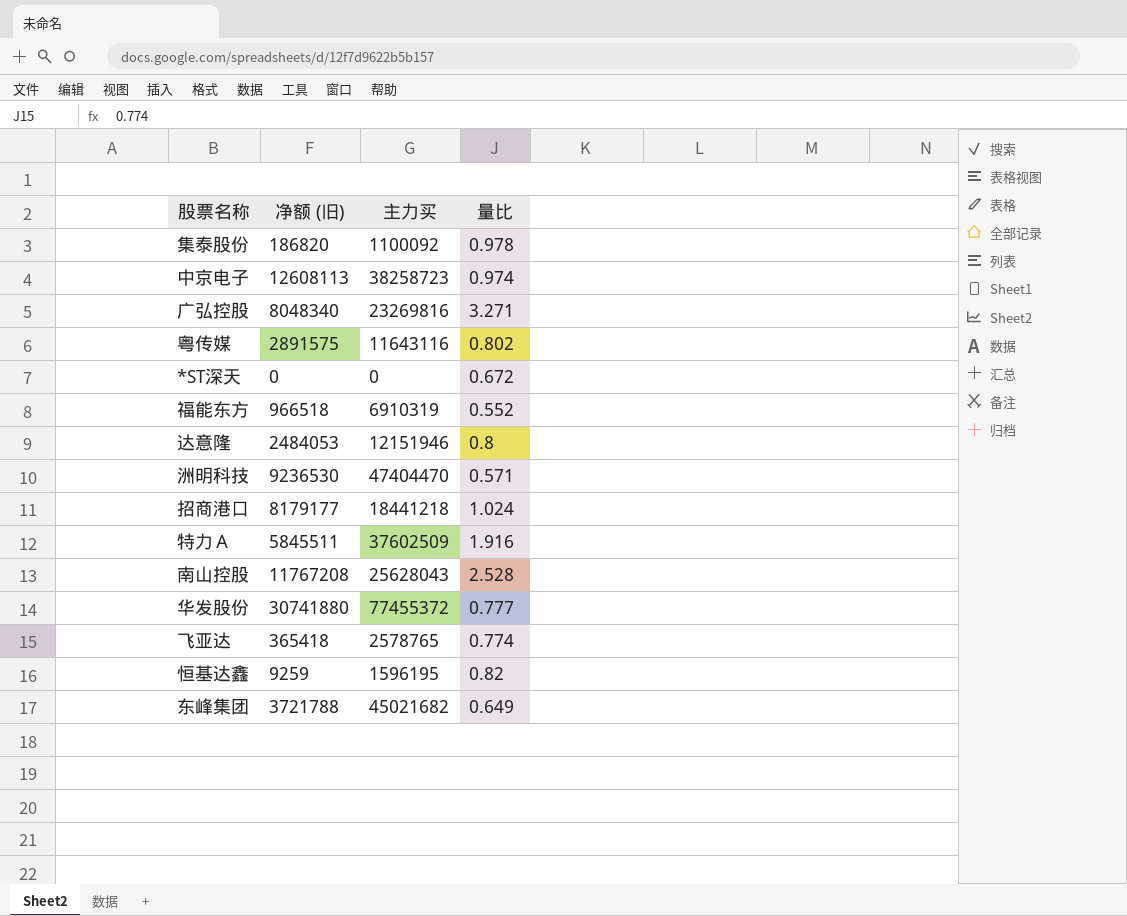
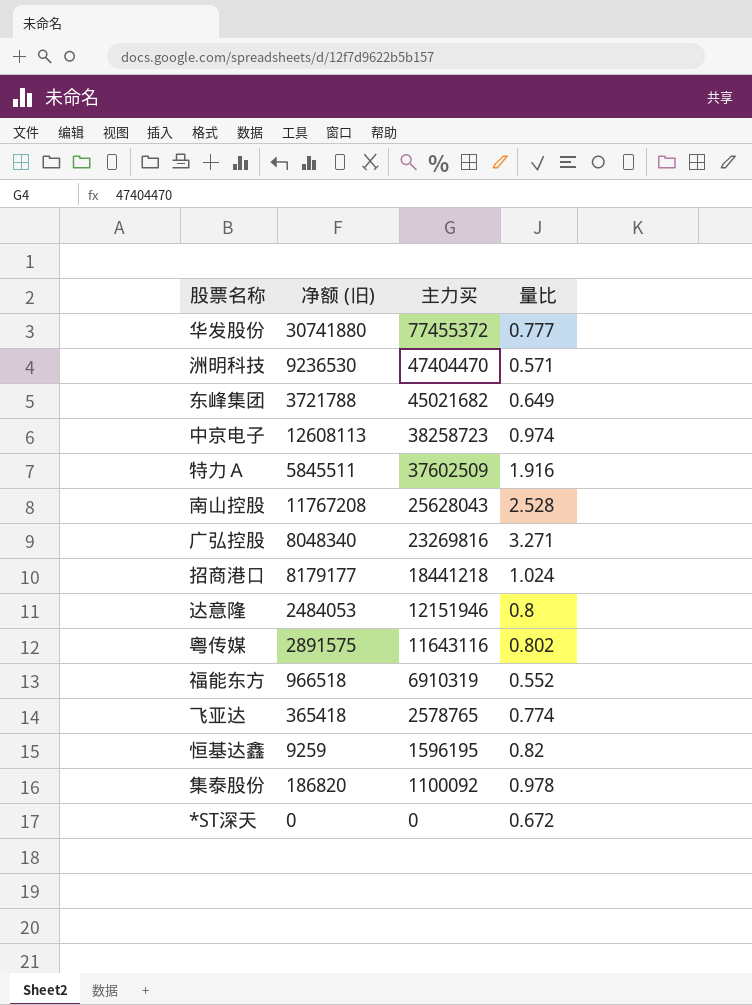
row order: none -> 主力买 descending

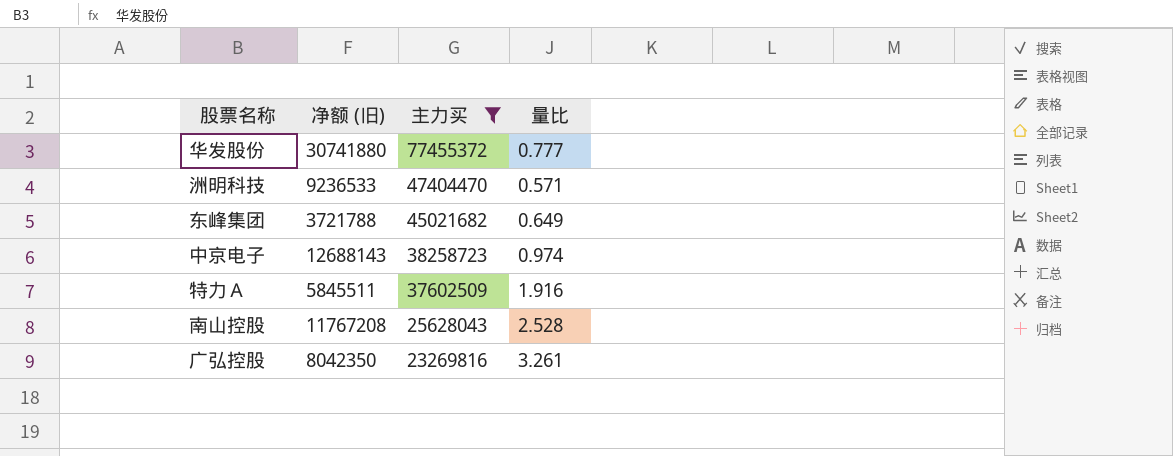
filter: none -> 主力买 >= 23269816
洲明科技 | 净额 (旧): 9236530 -> 9236533
中京电子 | 净额 (旧): 12608113 -> 12688143
广弘控股 | 净额 (旧): 8048340 -> 8042350
广弘控股 | 量比: 3.271 -> 3.261

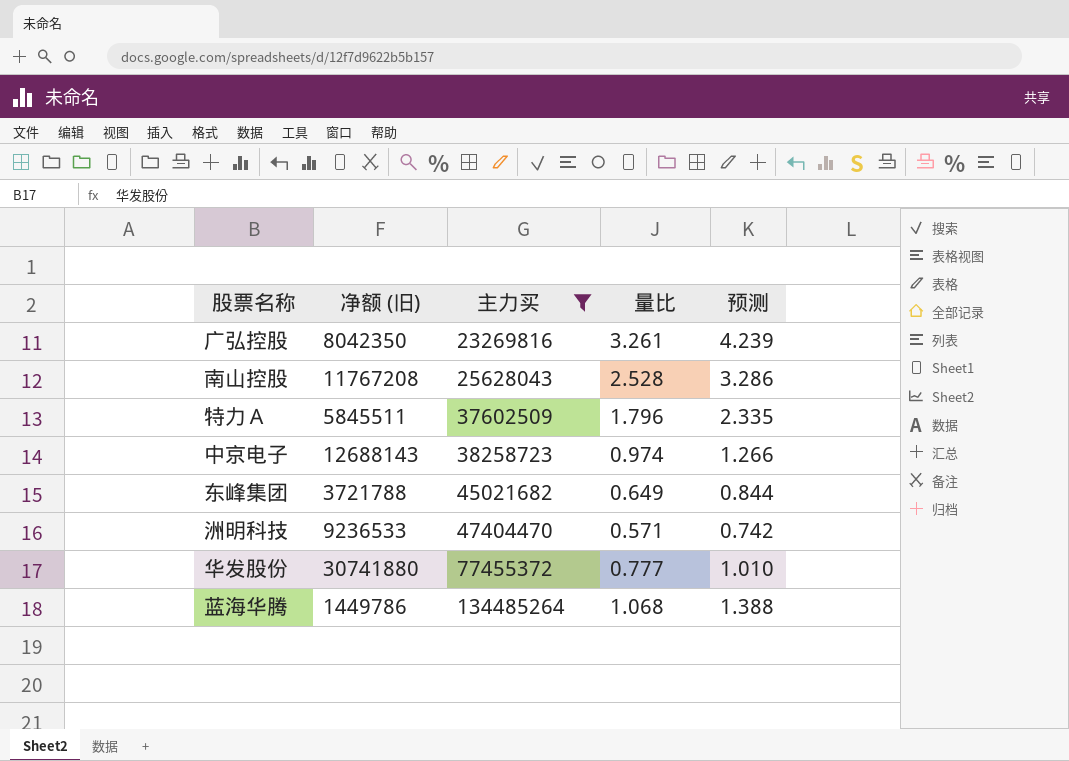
row order: 主力买 descending -> 主力买 ascending
column 预测 | formula: none -> [量比] * 1.3
特力Ａ | 量比: 1.916 -> 1.796
row 蓝海华腾: none -> 1449786 | 134485264 | 1.068 | 1.388

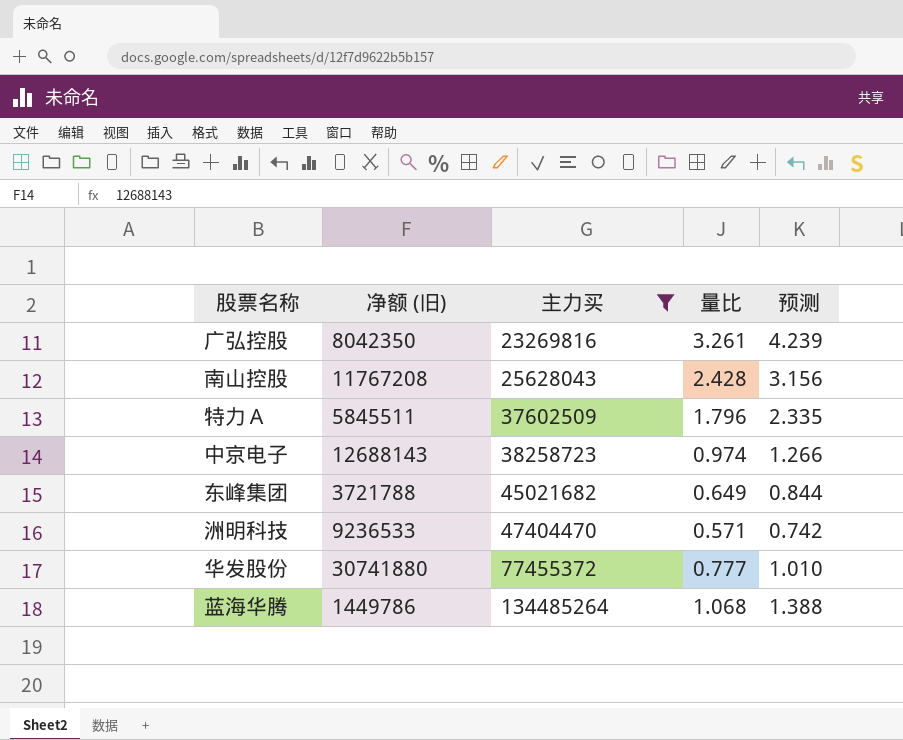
南山控股 | 量比: 2.528 -> 2.428
南山控股 | 预测: 3.286 -> 3.156

